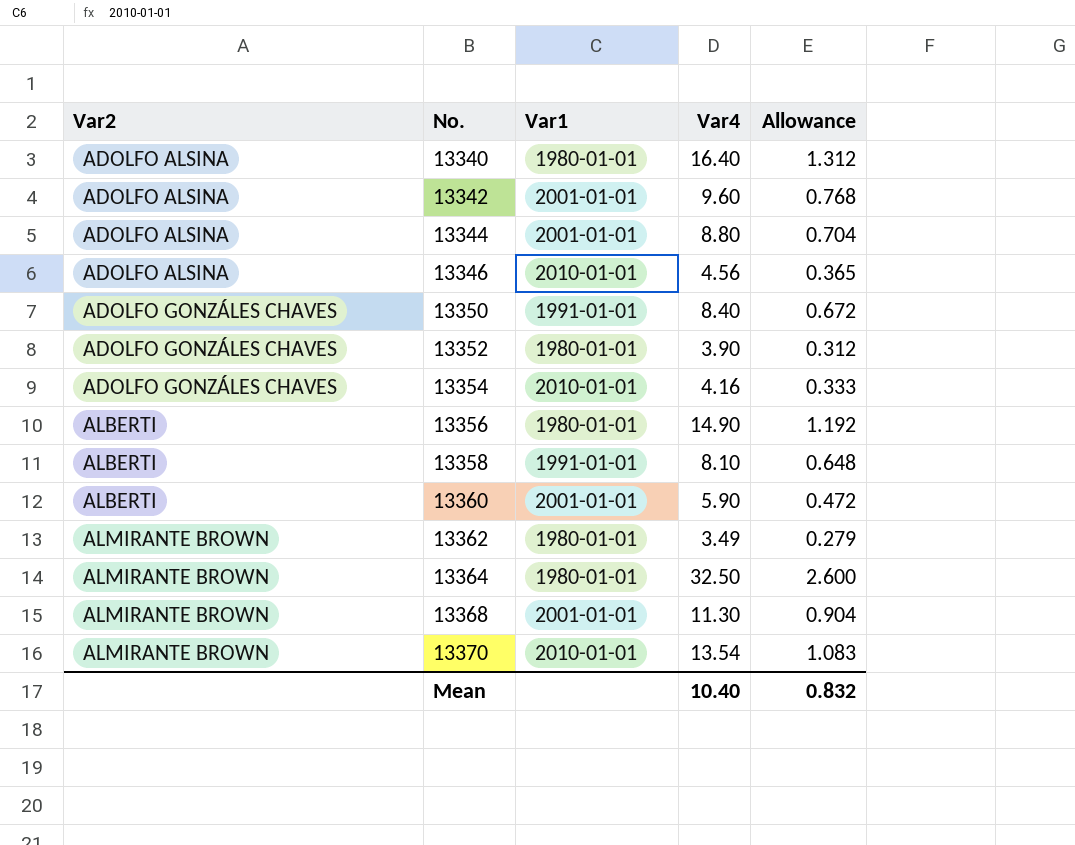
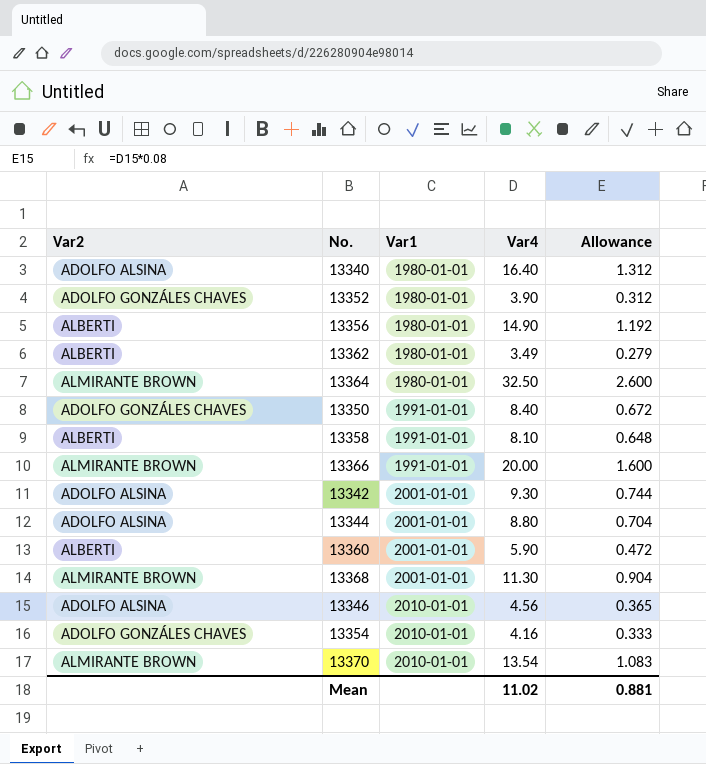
row order: Var2 ascending -> Var1 ascending
13362 | Var2: ALMIRANTE BROWN -> ALBERTI
row 13366: none -> ALMIRANTE BROWN | 1991-01-01 | 20.00 | 1.600
13342 | Var4: 9.60 -> 9.30
13342 | Allowance: 0.768 -> 0.744
Mean | Var4: 10.40 -> 11.02
Mean | Allowance: 0.832 -> 0.881

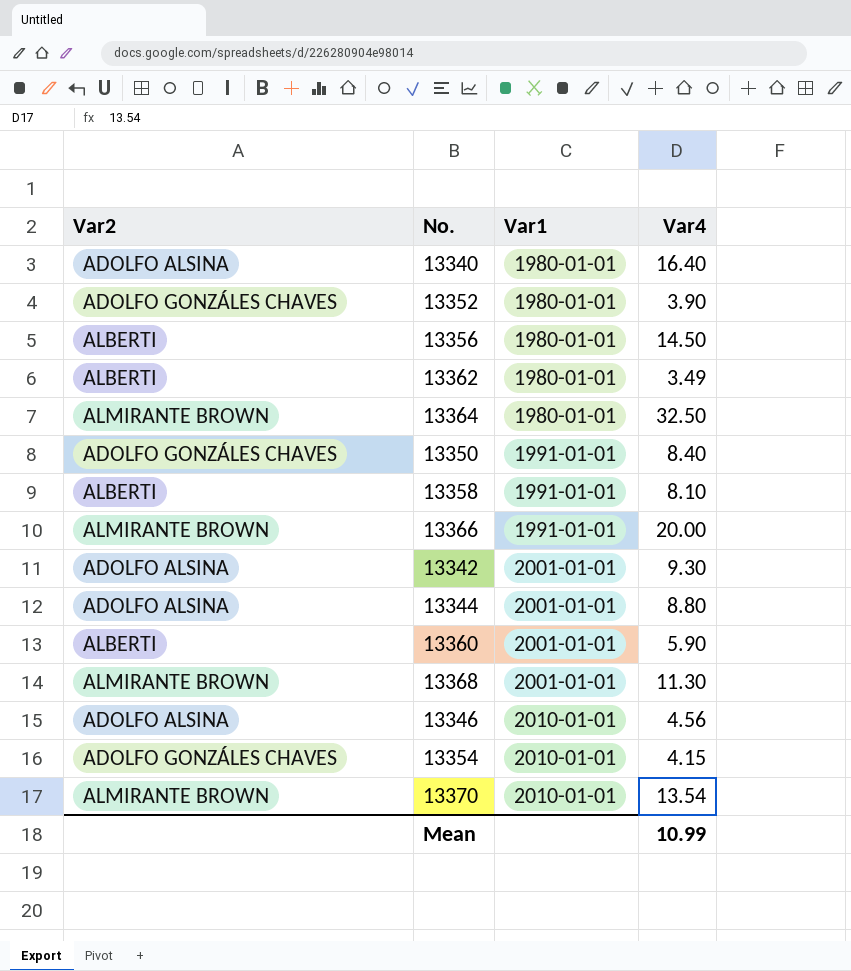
column Allowance | formula: [Var4] * 0.08 -> none
13356 | Var4: 14.90 -> 14.50
13354 | Var4: 4.16 -> 4.15
Mean | Var4: 11.02 -> 10.99

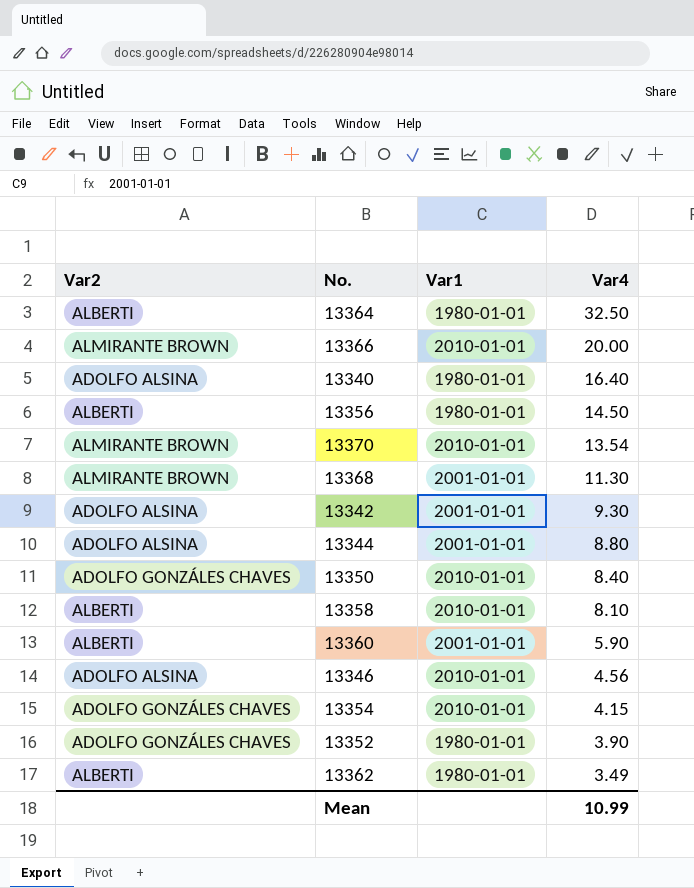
row order: Var1 ascending -> Var4 descending
13364 | Var2: ALMIRANTE BROWN -> ALBERTI
13366 | Var1: 1991-01-01 -> 2010-01-01
13350 | Var1: 1991-01-01 -> 2010-01-01
13358 | Var1: 1991-01-01 -> 2010-01-01

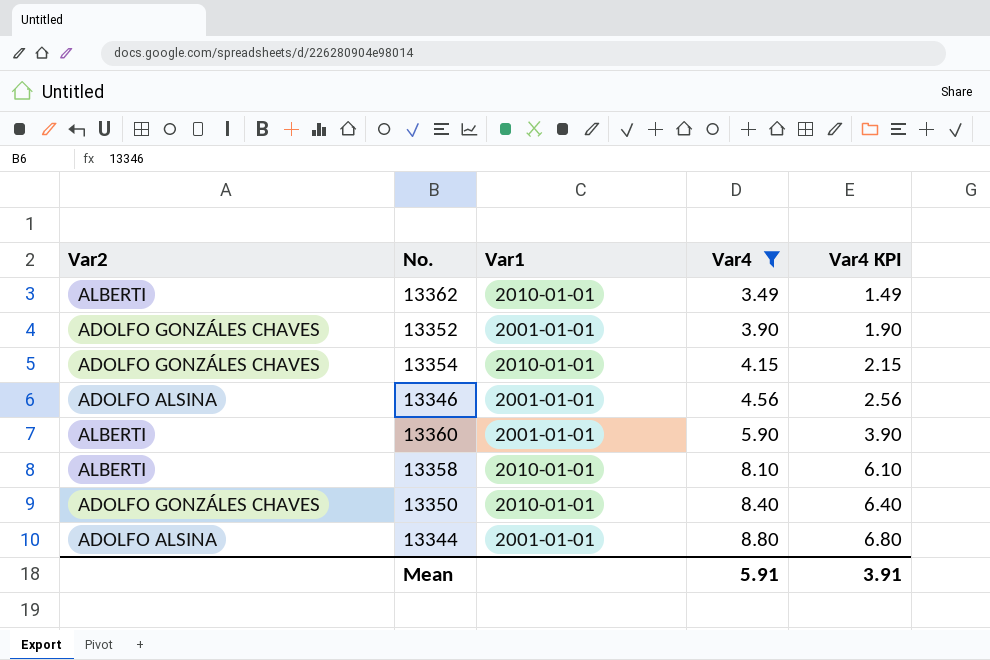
filter: none -> Var4 <= 8.80
row order: Var4 descending -> Var4 ascending
column Var4 KPI | formula: none -> [Var4] - 2
13362 | Var1: 1980-01-01 -> 2010-01-01
13352 | Var1: 1980-01-01 -> 2001-01-01
13346 | Var1: 2010-01-01 -> 2001-01-01
Mean | Var4: 10.99 -> 5.91

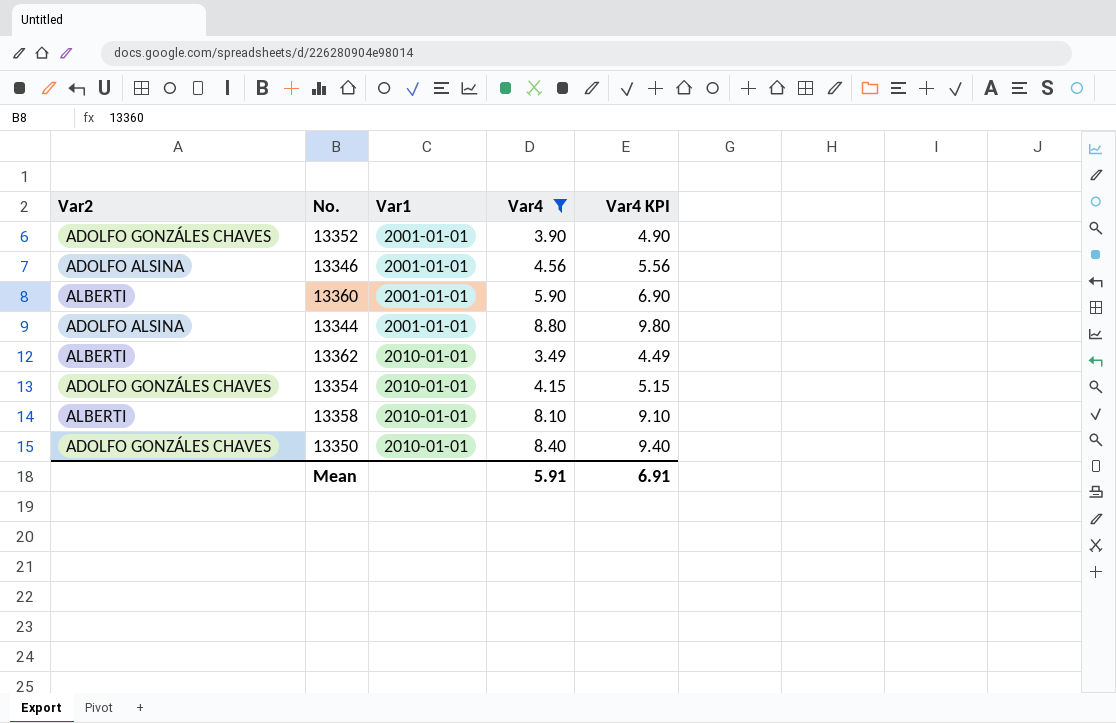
row order: Var4 ascending -> Var1 ascending
column Var4 KPI | formula: [Var4] - 2 -> [Var4] + 1
Mean | Var4 KPI: 3.91 -> 6.91

